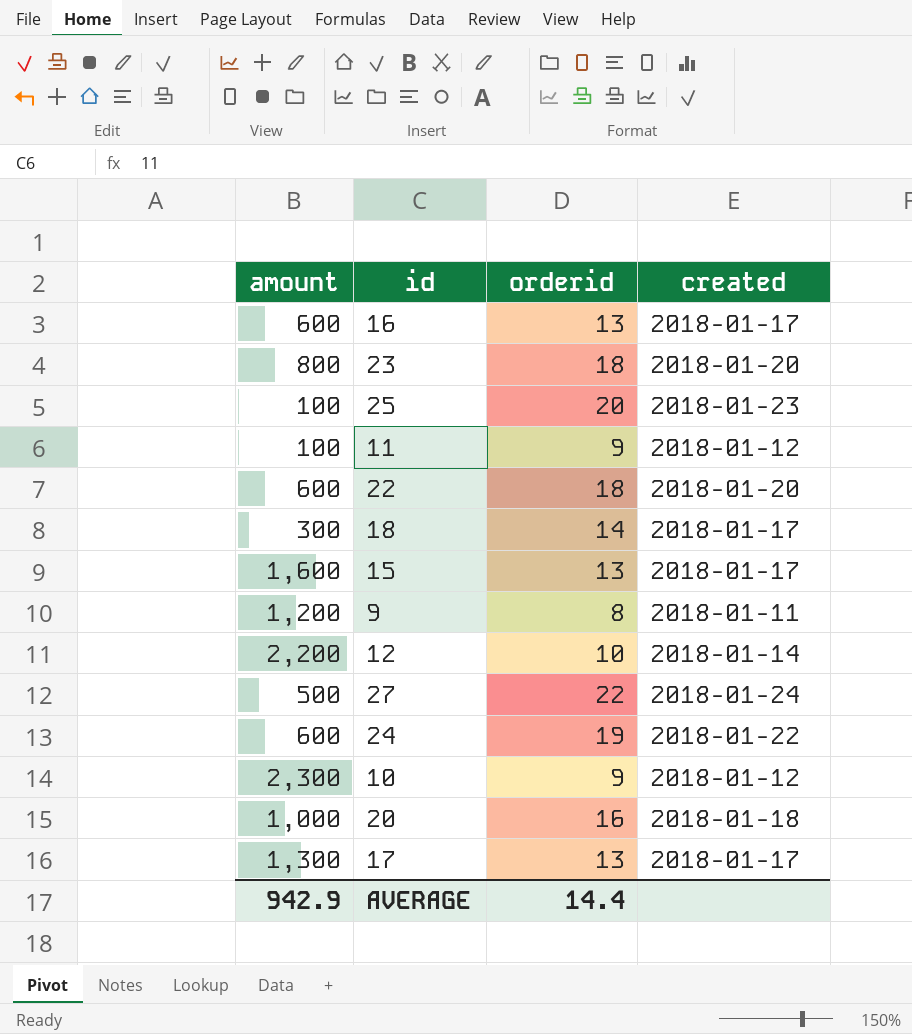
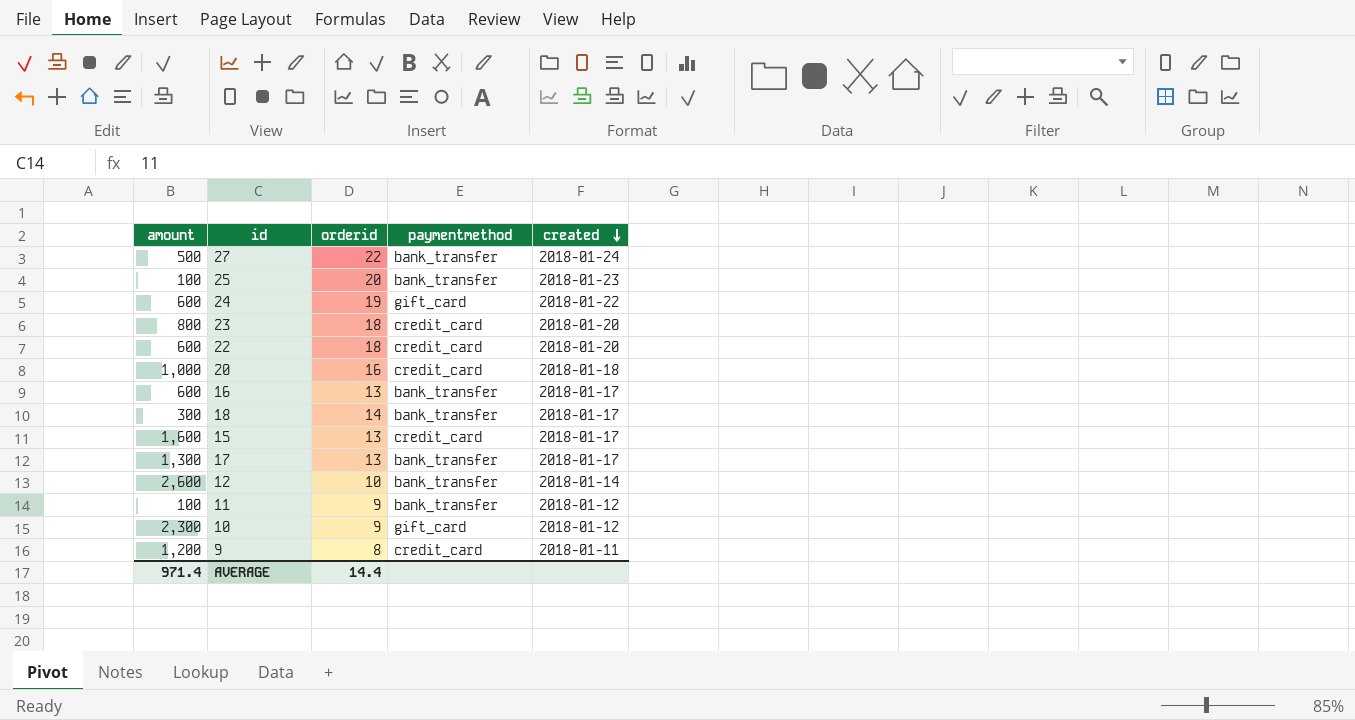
row order: none -> created descending
column paymentmethod | position: none -> 4
12 | amount: 2,200 -> 2,600
AVERAGE | amount: 942.9 -> 971.4

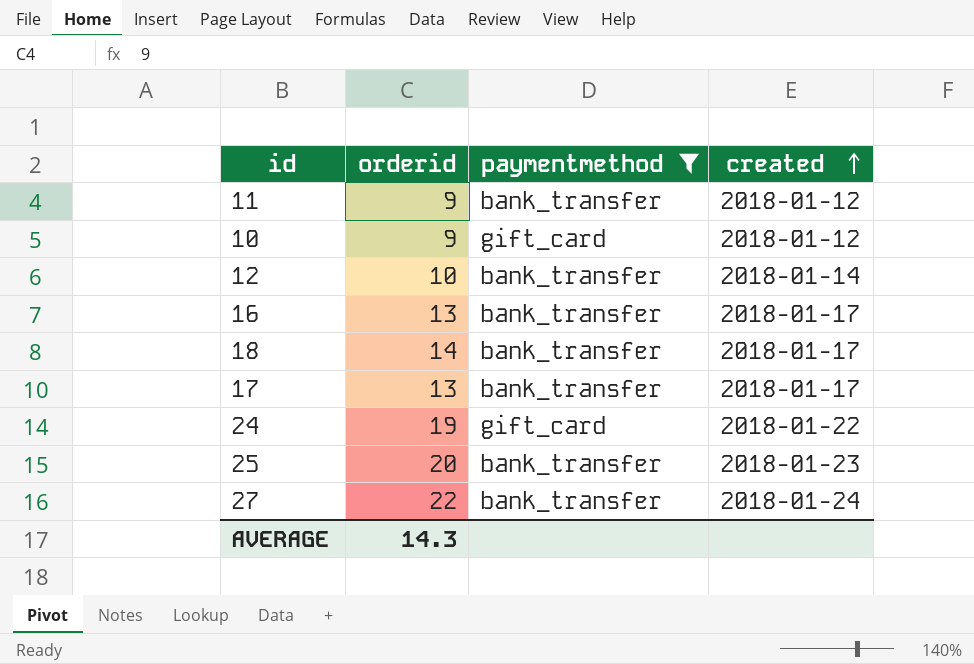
filter: none -> paymentmethod != credit_card
row order: created descending -> created ascending
column amount | position: 1 -> none
AVERAGE | orderid: 14.4 -> 14.3

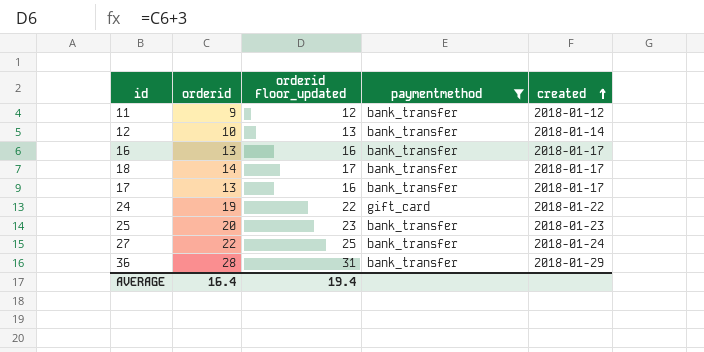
column orderid Floor_updated | formula: none -> [orderid] + 3
row 10: 9 | gift_card | 2018-01-12 -> none
row 36: none -> 28 | 31 | bank_transfer | 2018-01-29
AVERAGE | orderid: 14.3 -> 16.4

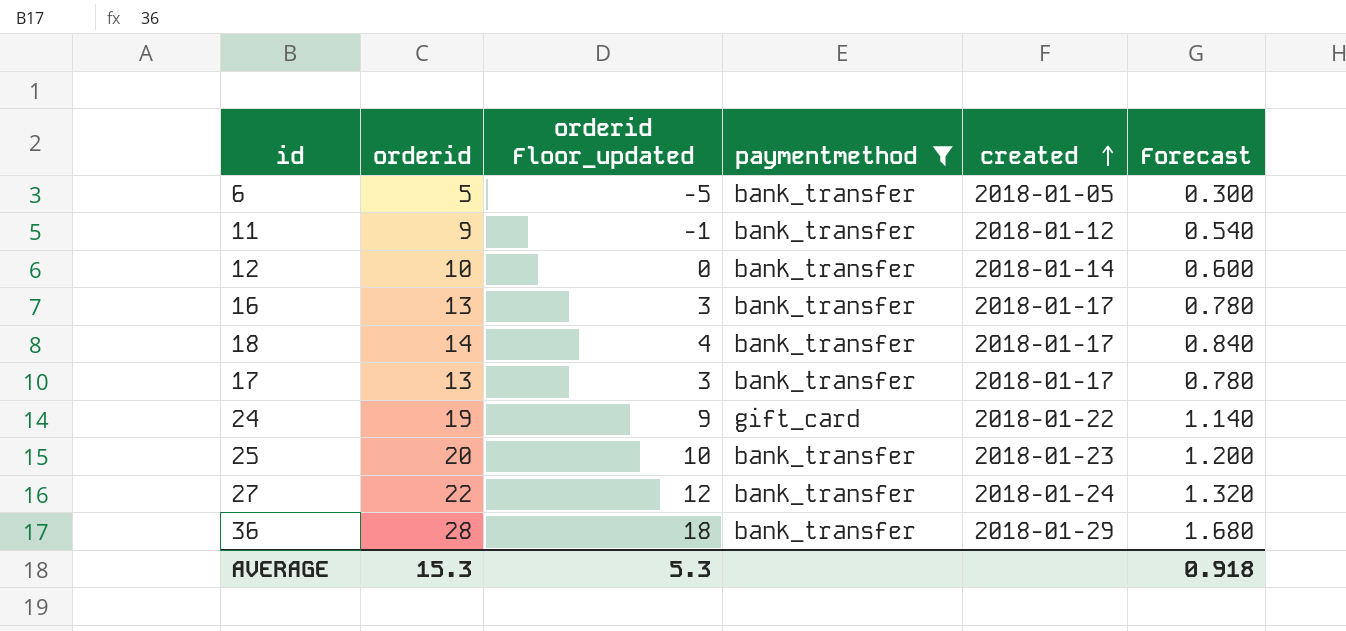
column orderid Floor_updated | formula: [orderid] + 3 -> [orderid] - 10
column Forecast | formula: none -> [orderid] * 0.06
row 6: none -> 5 | -5 | bank_transfer | 2018-01-05 | 0.300
AVERAGE | orderid: 16.4 -> 15.3
AVERAGE | orderid Floor_updated: 19.4 -> 5.3

